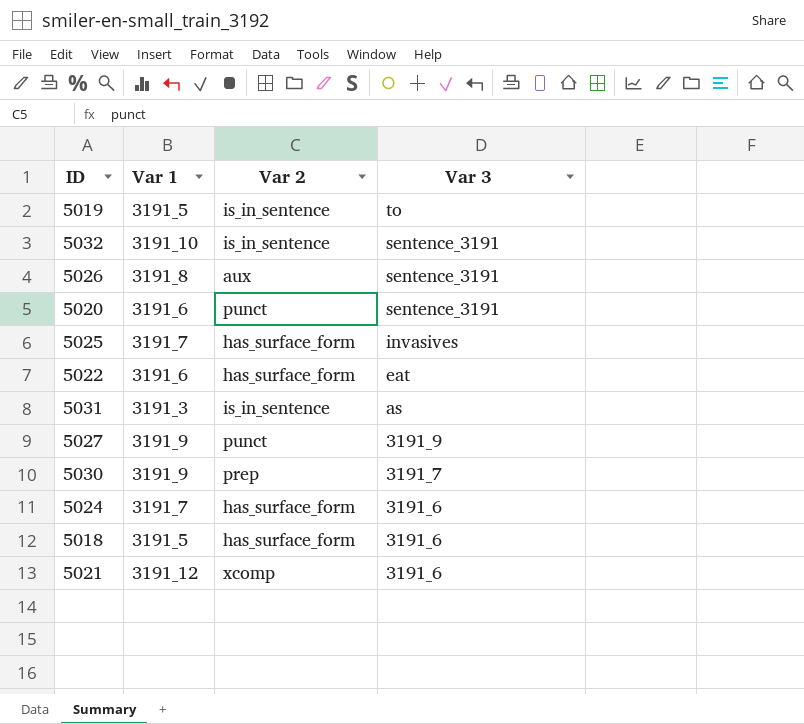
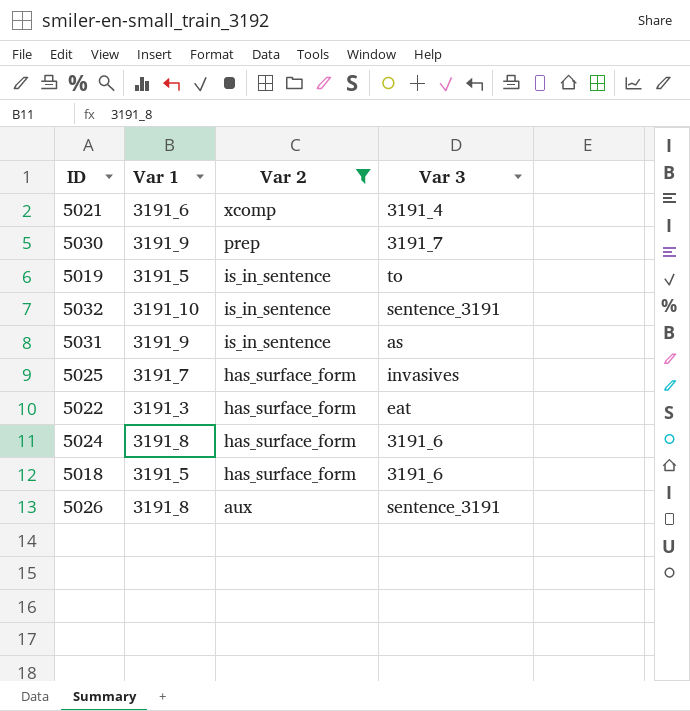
filter: none -> Var 2 != punct
row order: Var 3 descending -> Var 2 descending
5021 | Var 1: 3191_12 -> 3191_6
5021 | Var 3: 3191_6 -> 3191_4
5031 | Var 1: 3191_3 -> 3191_9
5022 | Var 1: 3191_6 -> 3191_3
5024 | Var 1: 3191_7 -> 3191_8

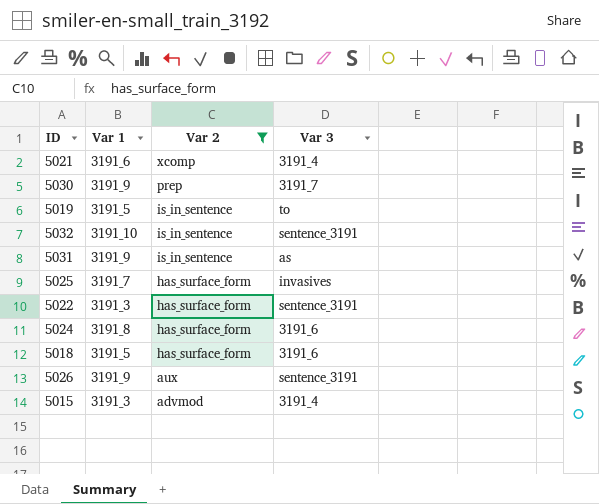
5022 | Var 3: eat -> sentence_3191
5026 | Var 1: 3191_8 -> 3191_9
row 5015: none -> 3191_3 | advmod | 3191_4

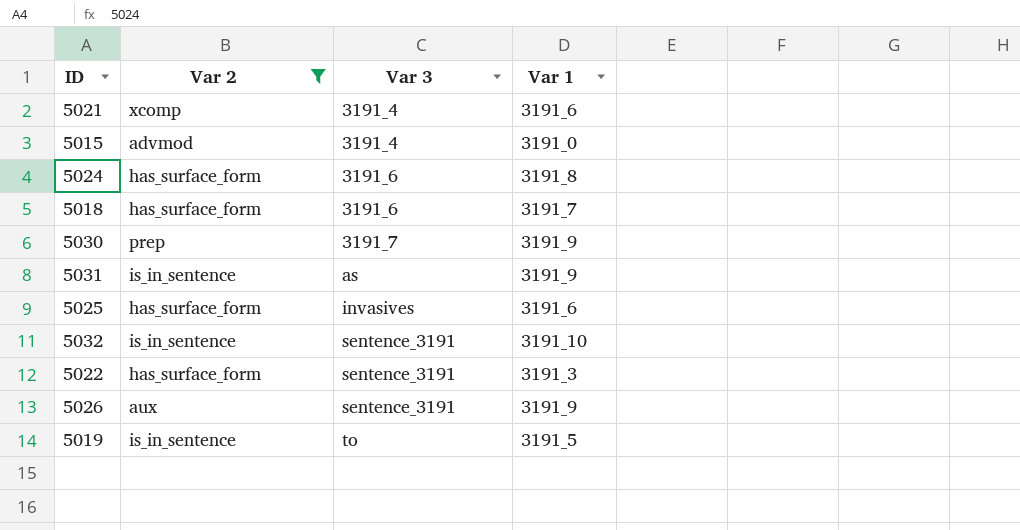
row order: Var 2 descending -> Var 3 ascending
column Var 1 | position: 2 -> 4
5015 | Var 1: 3191_3 -> 3191_0
5018 | Var 1: 3191_5 -> 3191_7
5025 | Var 1: 3191_7 -> 3191_6

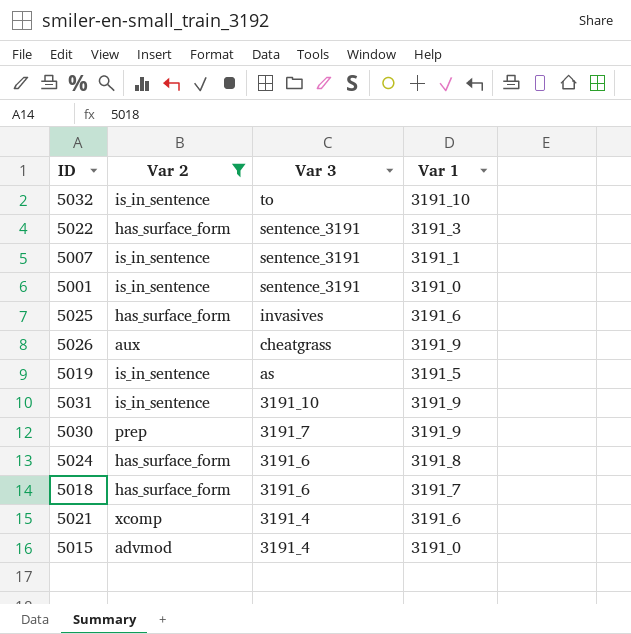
row order: Var 3 ascending -> Var 3 descending
5032 | Var 3: sentence_3191 -> to
row 5007: none -> is_in_sentence | sentence_3191 | 3191_1
row 5001: none -> is_in_sentence | sentence_3191 | 3191_0
5026 | Var 3: sentence_3191 -> cheatgrass
5019 | Var 3: to -> as
5031 | Var 3: as -> 3191_10

